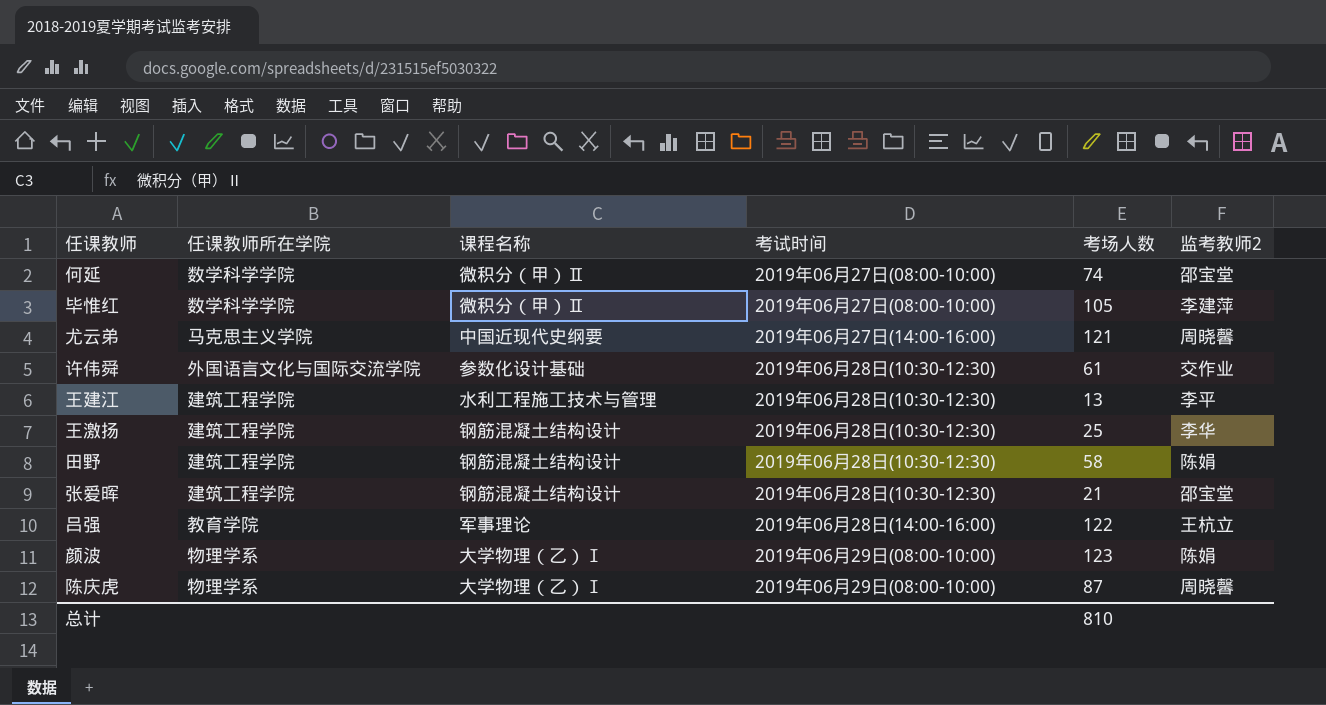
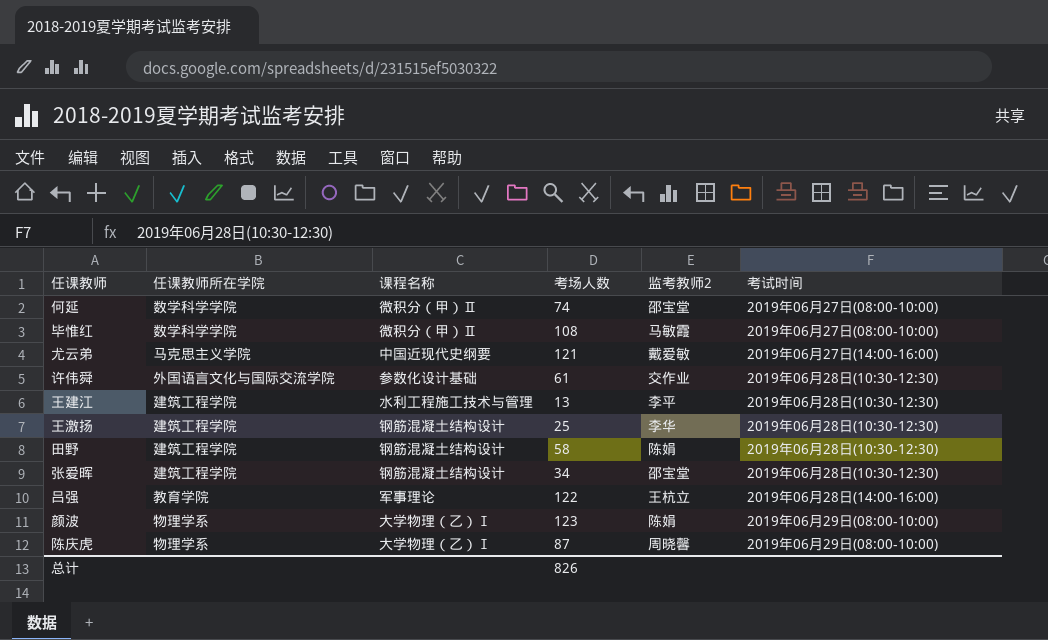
column 考试时间 | position: 4 -> 6
毕惟红 | 考场人数: 105 -> 108
毕惟红 | 监考教师2: 李建萍 -> 马敏霞
尤云弟 | 监考教师2: 周晓馨 -> 戴爱敏
张爱晖 | 考场人数: 21 -> 34
总计 | 考场人数: 810 -> 826

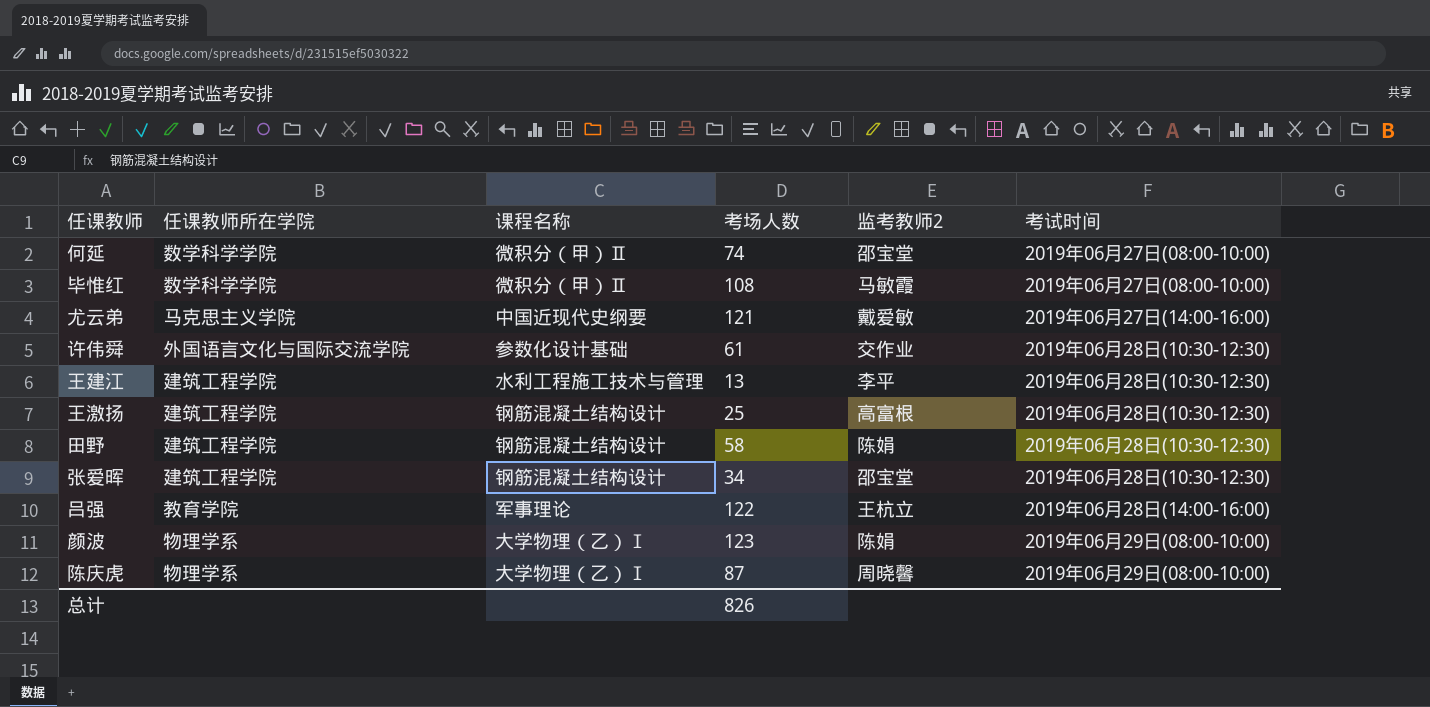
王激扬 | 监考教师2: 李华 -> 高富根

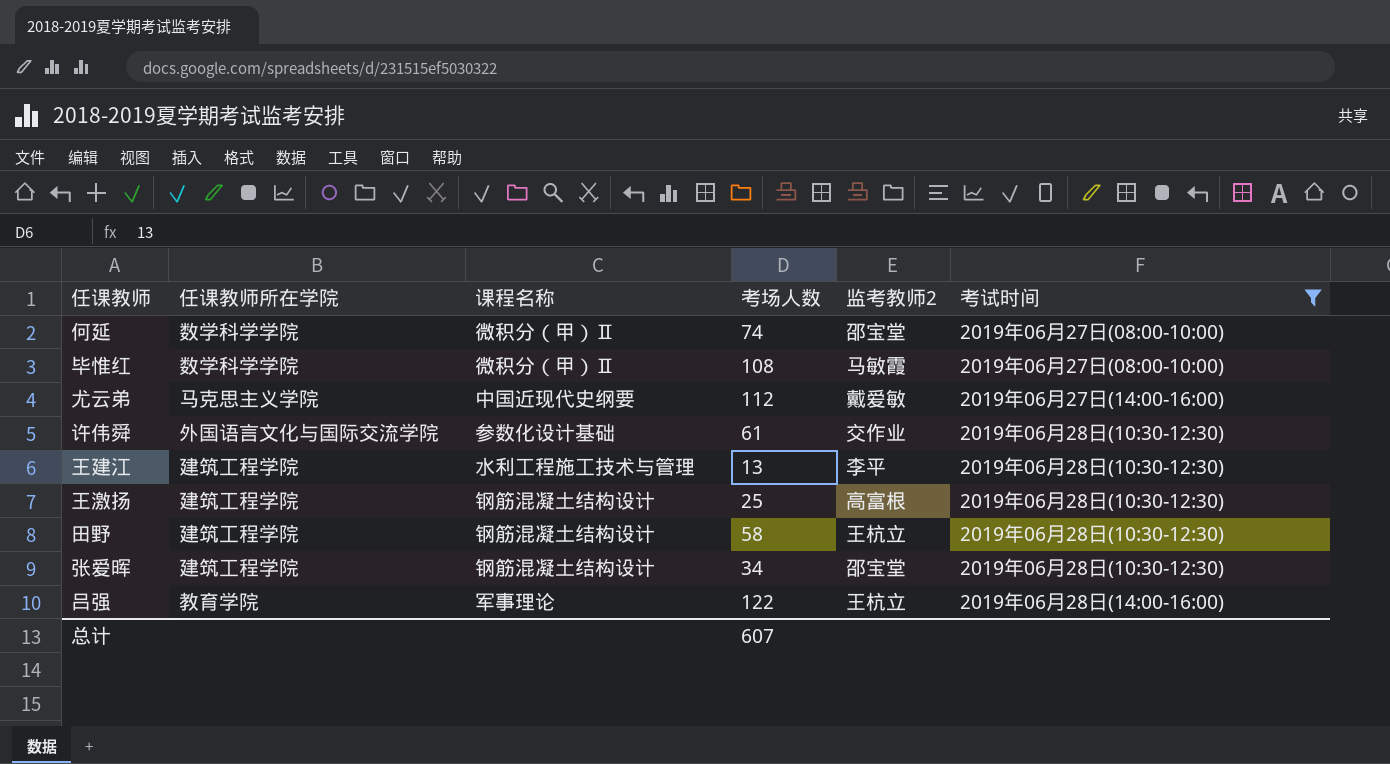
filter: none -> 考试时间 != 2019年06月29日(08:00-10:00)
尤云弟 | 考场人数: 121 -> 112
田野 | 监考教师2: 陈娟 -> 王杭立
总计 | 考场人数: 826 -> 607

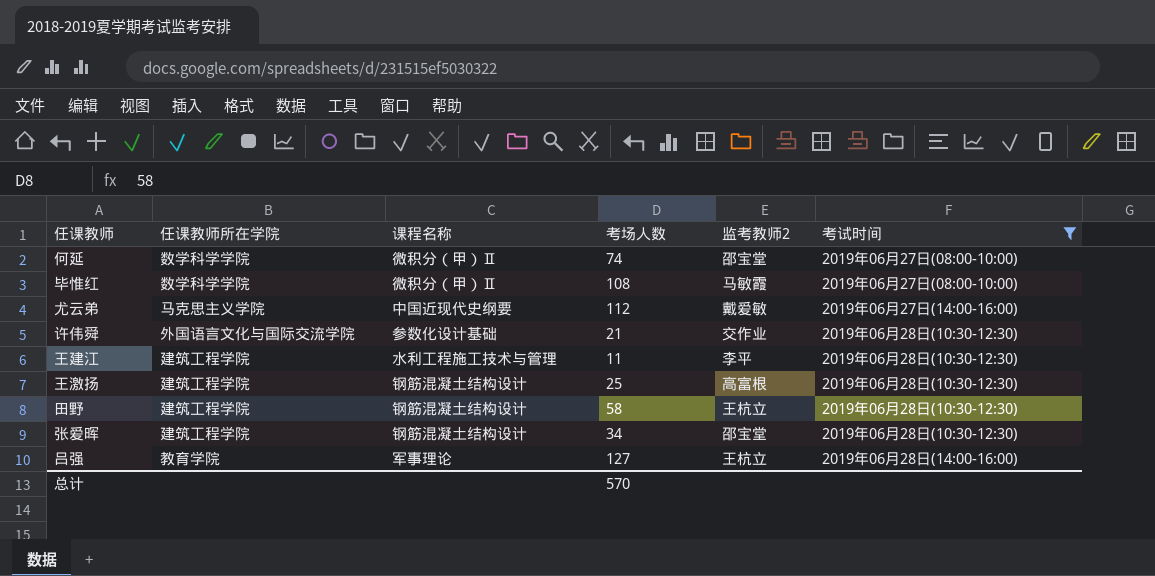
许伟舜 | 考场人数: 61 -> 21
王建江 | 考场人数: 13 -> 11
吕强 | 考场人数: 122 -> 127
总计 | 考场人数: 607 -> 570

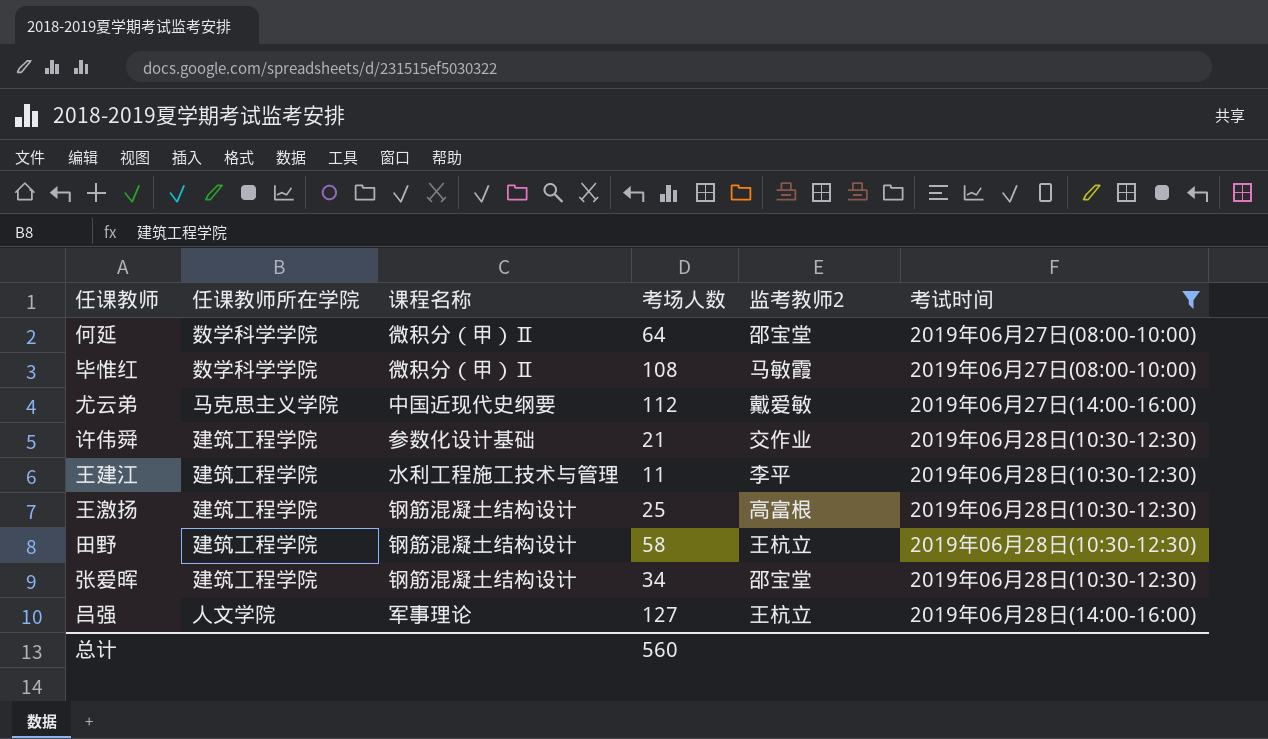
何延 | 考场人数: 74 -> 64
许伟舜 | 任课教师所在学院: 外国语言文化与国际交流学院 -> 建筑工程学院
吕强 | 任课教师所在学院: 教育学院 -> 人文学院
总计 | 考场人数: 570 -> 560

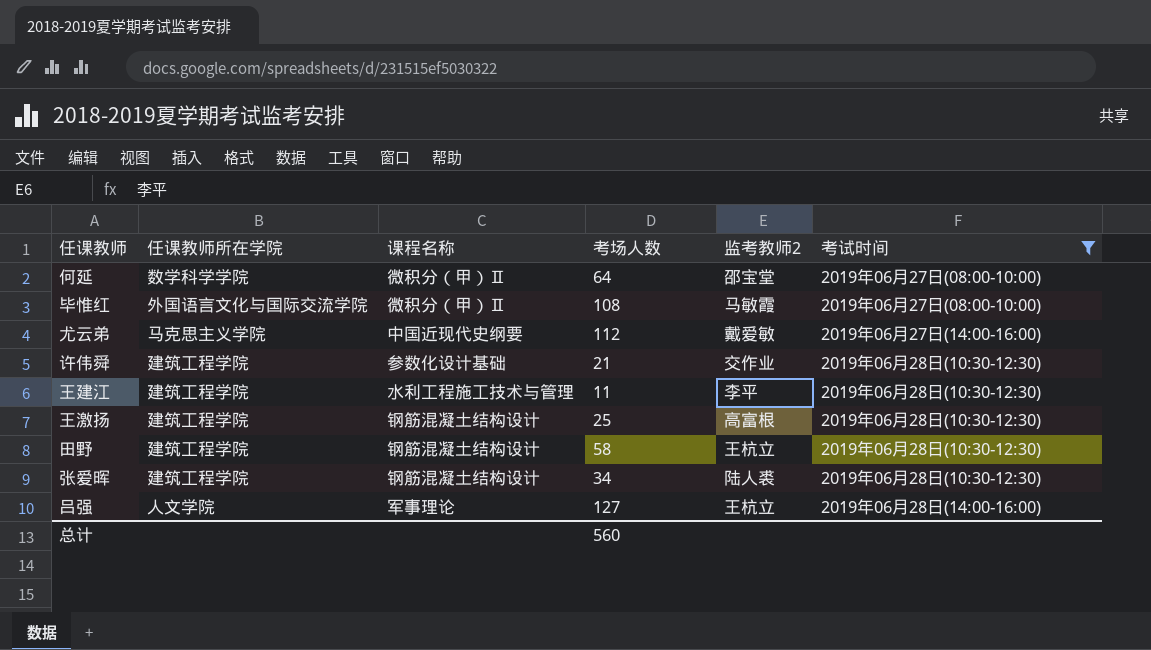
毕惟红 | 任课教师所在学院: 数学科学学院 -> 外国语言文化与国际交流学院
张爱晖 | 监考教师2: 邵宝堂 -> 陆人裘

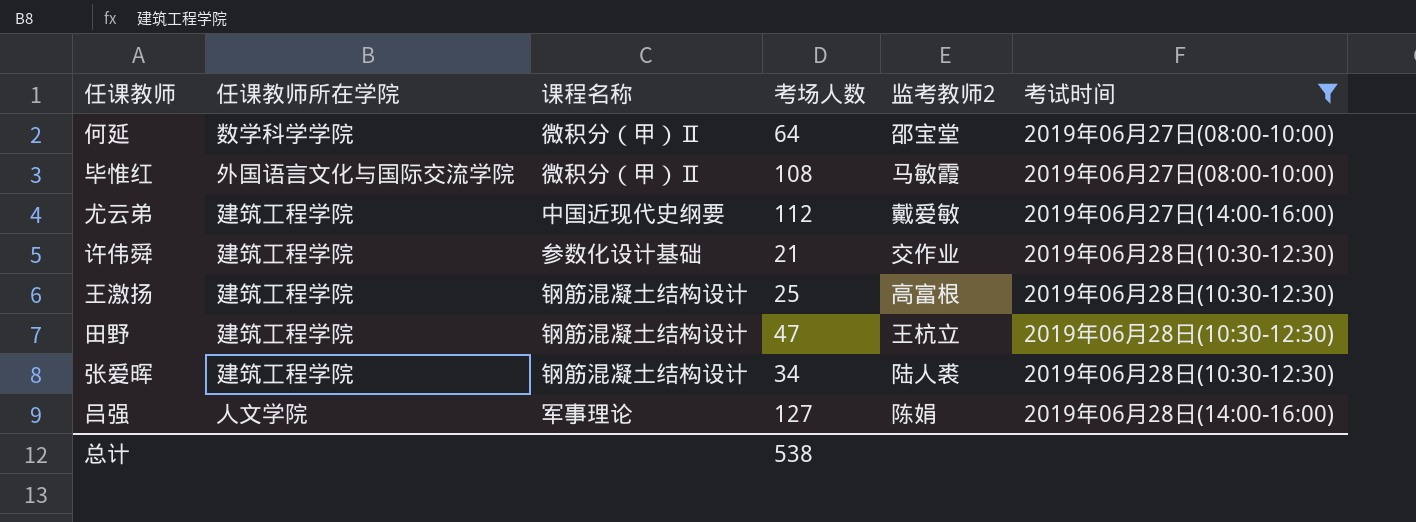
row 王建江: 建筑工程学院 | 水利工程施工技术与管理 | 11 | 李平 | 2019年06月28日(10:30-12:30) -> none
尤云弟 | 任课教师所在学院: 马克思主义学院 -> 建筑工程学院
田野 | 考场人数: 58 -> 47
吕强 | 监考教师2: 王杭立 -> 陈娟
总计 | 考场人数: 560 -> 538

